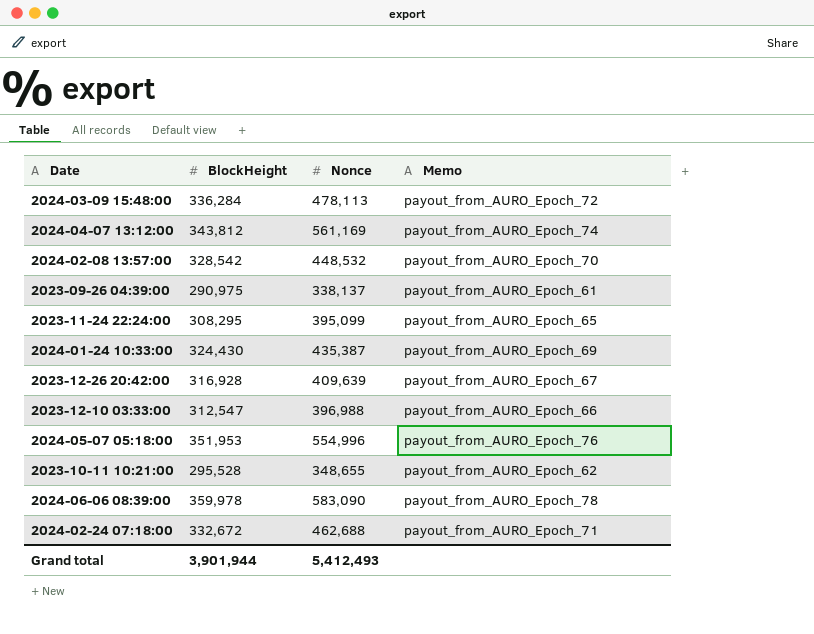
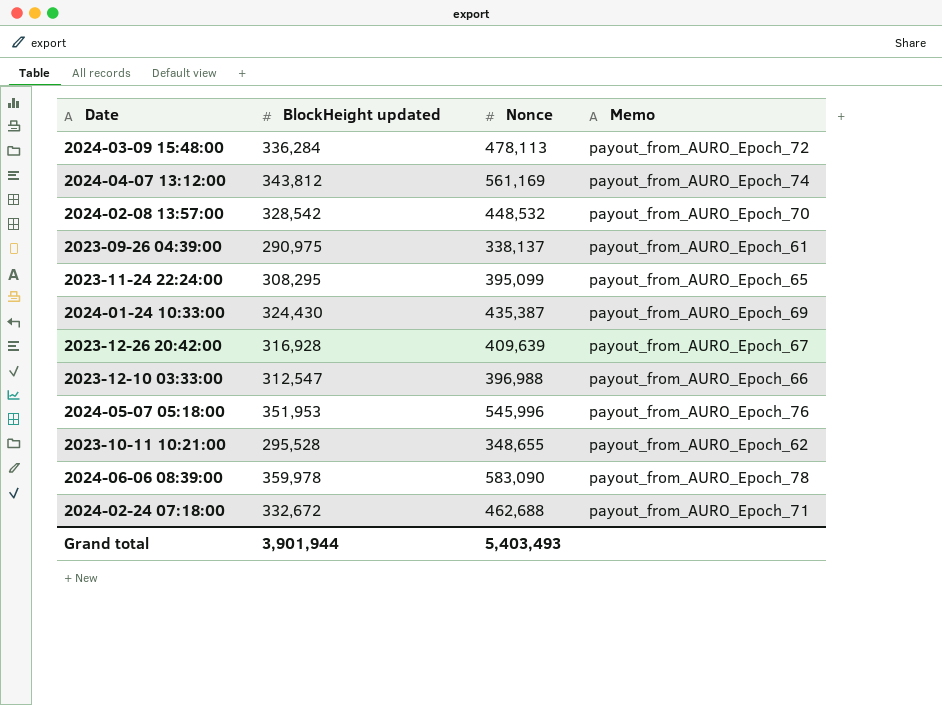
column name: BlockHeight -> BlockHeight updated
2024-05-07 05:18:00 | Nonce: 554,996 -> 545,996
Grand total | Nonce: 5,412,493 -> 5,403,493

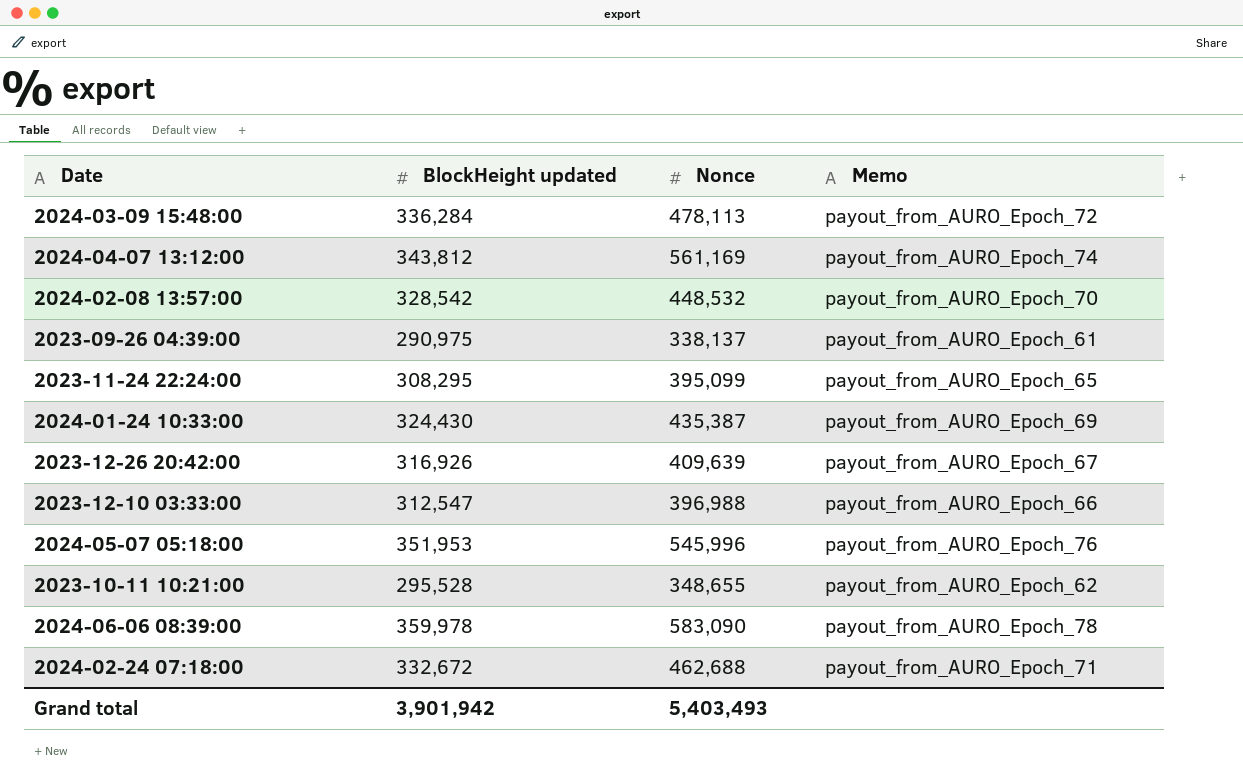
2023-12-26 20:42:00 | BlockHeight updated: 316,928 -> 316,926
Grand total | BlockHeight updated: 3,901,944 -> 3,901,942

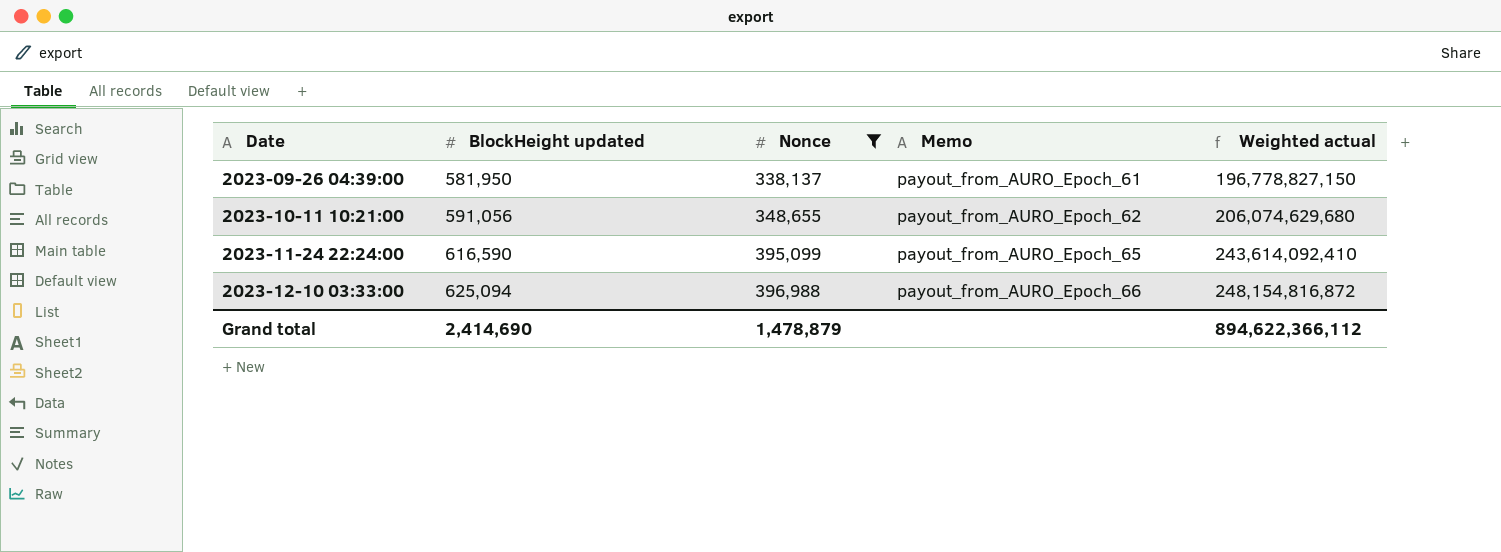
filter: none -> Nonce <= 396,988
row order: none -> Date ascending
column Weighted actual | formula: none -> [BlockHeight updated] * [Nonce]
2023-09-26 04:39:00 | BlockHeight updated: 290,975 -> 581,950
2023-10-11 10:21:00 | BlockHeight updated: 295,528 -> 591,056
2023-11-24 22:24:00 | BlockHeight updated: 308,295 -> 616,590
2023-12-10 03:33:00 | BlockHeight updated: 312,547 -> 625,094
Grand total | BlockHeight updated: 3,901,942 -> 2,414,690
Grand total | Nonce: 5,403,493 -> 1,478,879

